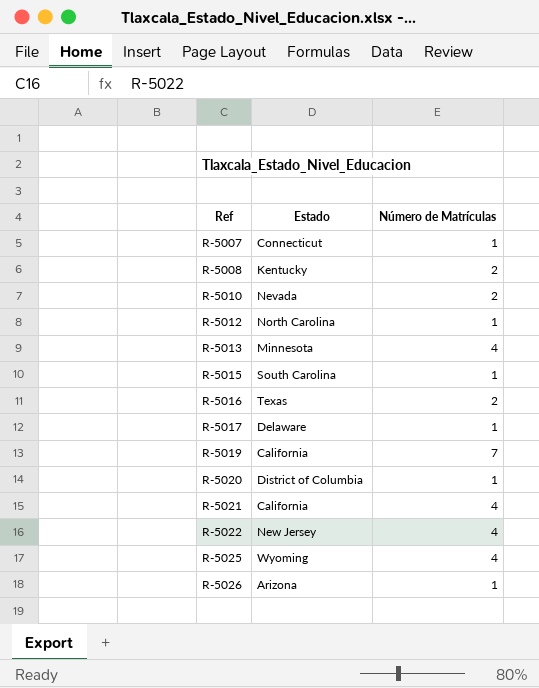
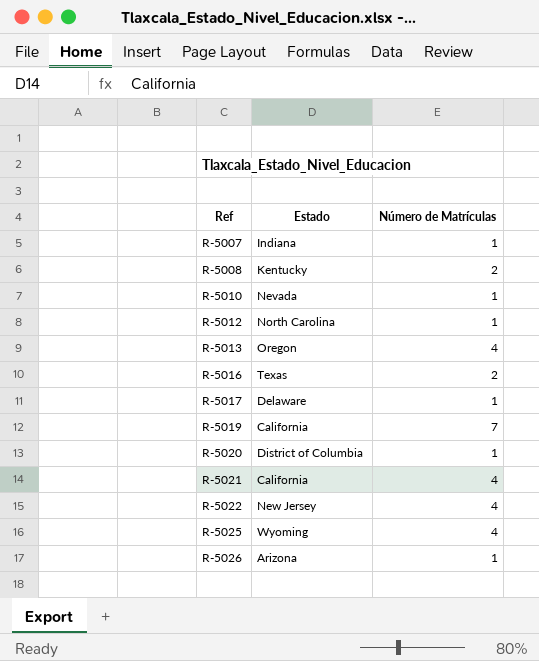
row R-5015: South Carolina | 1 -> none
R-5007 | Estado: Connecticut -> Indiana
R-5010 | Número de Matrículas: 2 -> 1
R-5013 | Estado: Minnesota -> Oregon

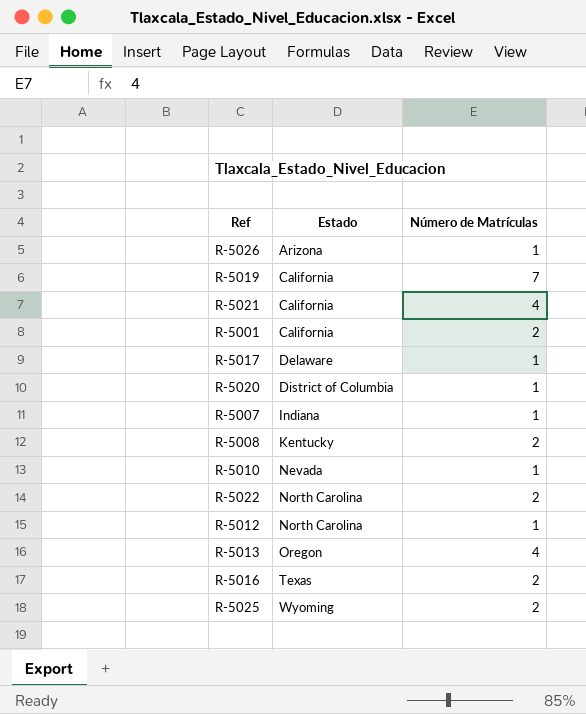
row order: Ref ascending -> Estado ascending
row R-5001: none -> California | 2
R-5022 | Estado: New Jersey -> North Carolina
R-5022 | Número de Matrículas: 4 -> 2
R-5025 | Número de Matrículas: 4 -> 2

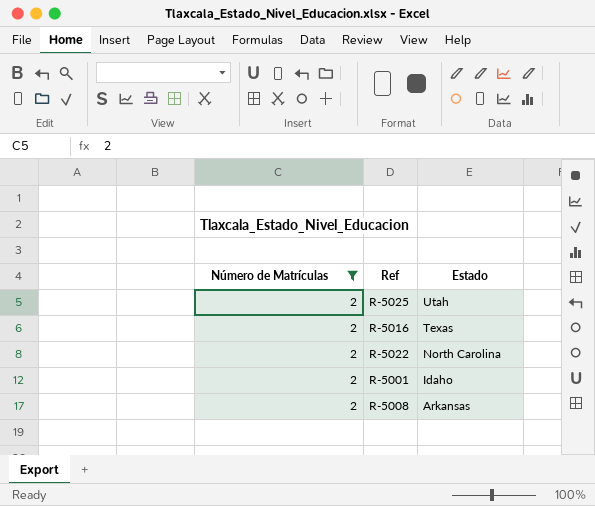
filter: none -> Número de Matrículas = 2
row order: Estado ascending -> Estado descending
column Número de Matrículas | position: 3 -> 1
R-5025 | Estado: Wyoming -> Utah
R-5001 | Estado: California -> Idaho
R-5008 | Estado: Kentucky -> Arkansas

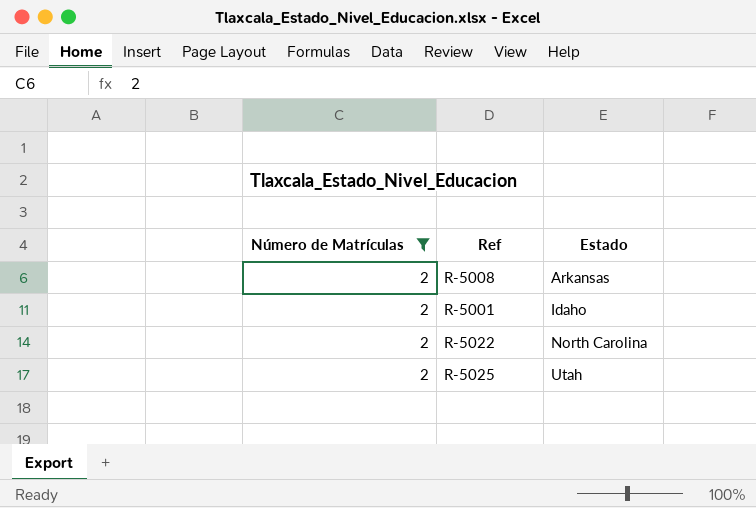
row order: Estado descending -> Estado ascending
row R-5016: 2 | Texas -> none

